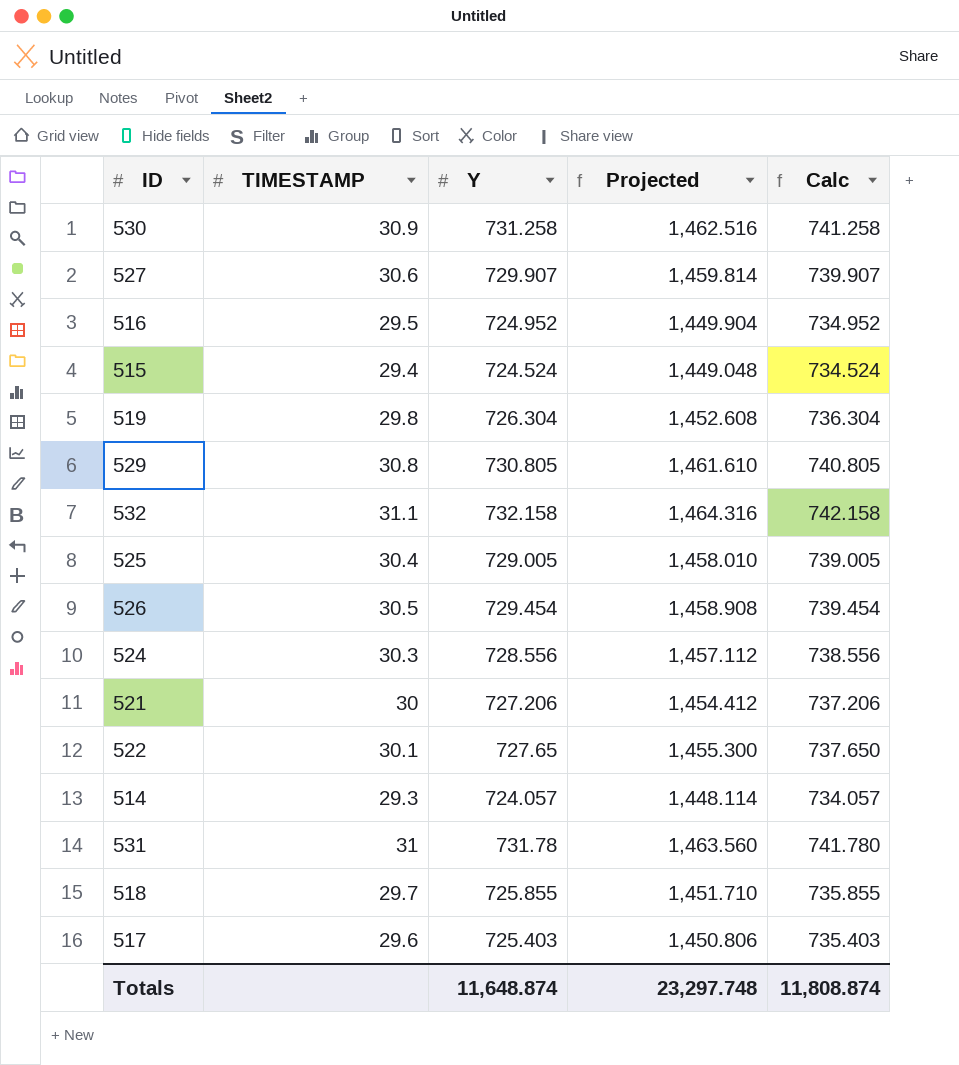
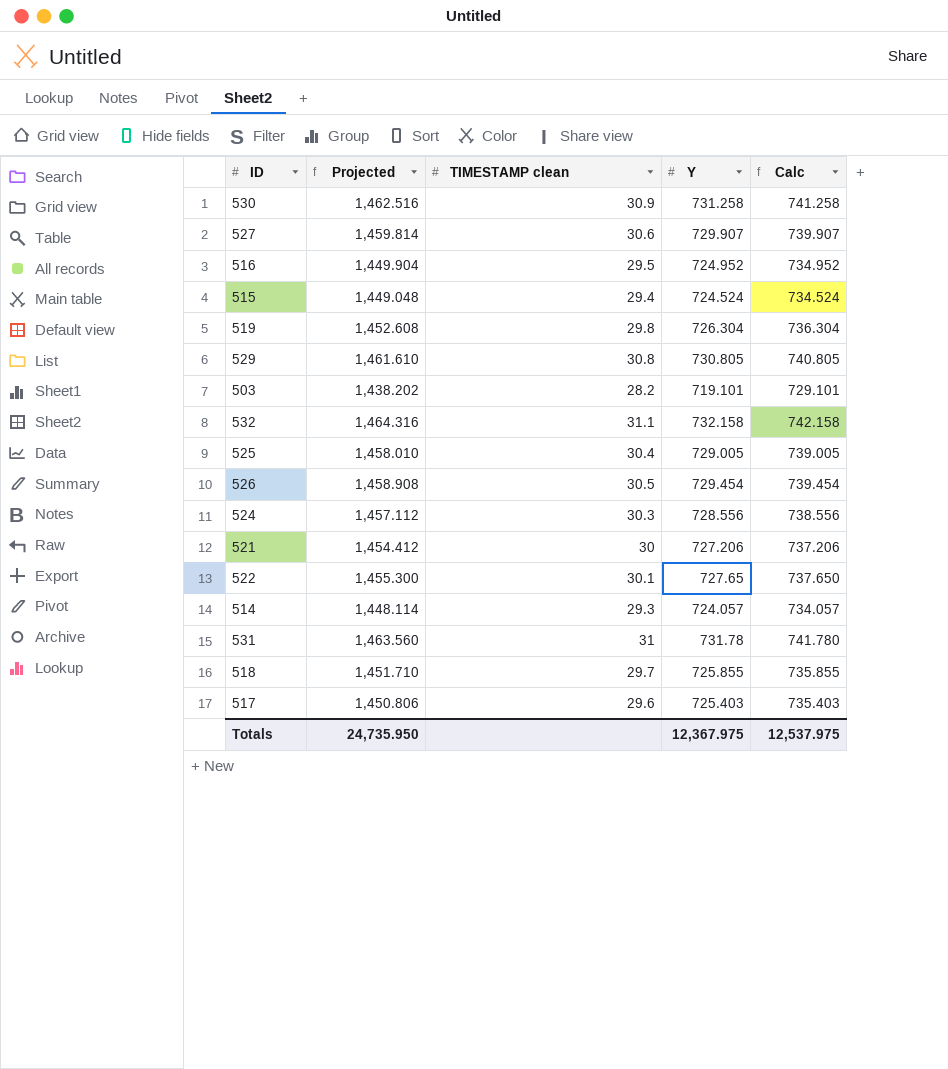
column Projected | position: 4 -> 2
column name: TIMESTAMP -> TIMESTAMP clean
row 503: none -> 1,438.202 | 28.2 | 719.101 | 729.101
Totals | Projected: 23,297.748 -> 24,735.950
Totals | Y: 11,648.874 -> 12,367.975
Totals | Calc: 11,808.874 -> 12,537.975

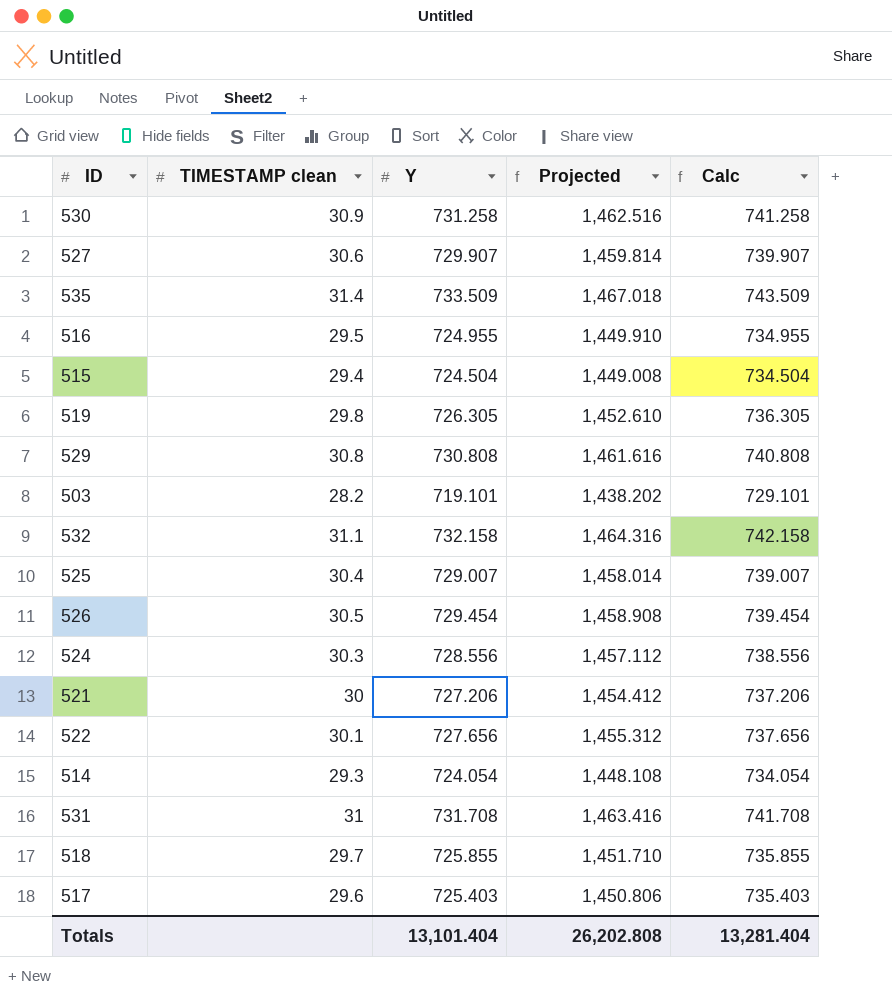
column Projected | position: 2 -> 4
row 535: none -> 31.4 | 733.509 | 1,467.018 | 743.509
516 | Y: 724.952 -> 724.955
516 | Projected: 1,449.904 -> 1,449.910
516 | Calc: 734.952 -> 734.955
515 | Y: 724.524 -> 724.504
515 | Projected: 1,449.048 -> 1,449.008
515 | Calc: 734.524 -> 734.504
519 | Y: 726.304 -> 726.305
519 | Projected: 1,452.608 -> 1,452.610
519 | Calc: 736.304 -> 736.305
529 | Y: 730.805 -> 730.808
529 | Projected: 1,461.610 -> 1,461.616
529 | Calc: 740.805 -> 740.808
525 | Y: 729.005 -> 729.007
525 | Projected: 1,458.010 -> 1,458.014
525 | Calc: 739.005 -> 739.007
522 | Y: 727.65 -> 727.656
522 | Projected: 1,455.300 -> 1,455.312
522 | Calc: 737.650 -> 737.656
514 | Y: 724.057 -> 724.054
514 | Projected: 1,448.114 -> 1,448.108
514 | Calc: 734.057 -> 734.054
531 | Y: 731.78 -> 731.708
531 | Projected: 1,463.560 -> 1,463.416
531 | Calc: 741.780 -> 741.708
Totals | Y: 12,367.975 -> 13,101.404
Totals | Projected: 24,735.950 -> 26,202.808
Totals | Calc: 12,537.975 -> 13,281.404

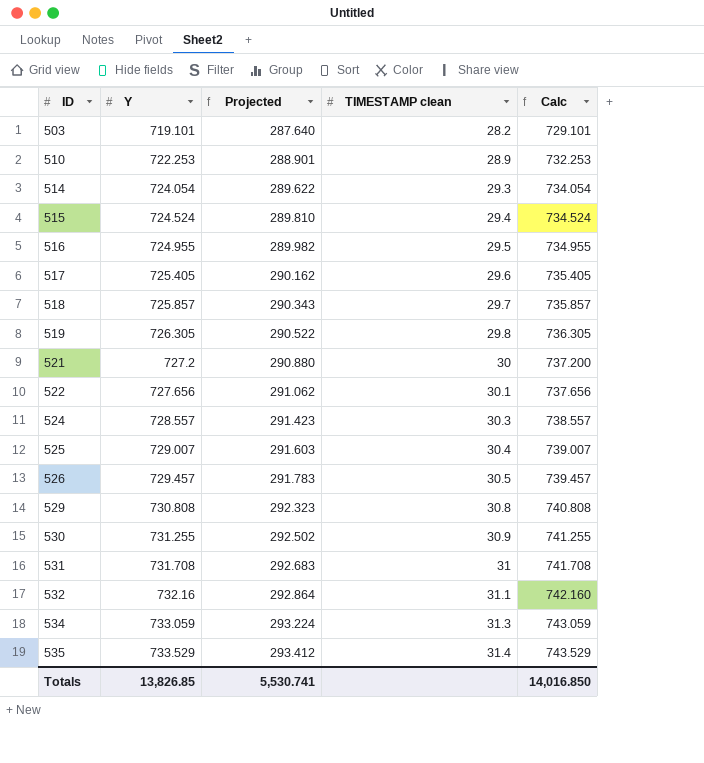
row order: none -> ID ascending
column Projected | formula: [Y] * 2 -> [Y] * 0.4
column TIMESTAMP clean | position: 2 -> 4
row 527: 30.6 | 729.907 | 1,459.814 | 739.907 -> none
row 510: none -> 722.253 | 288.901 | 28.9 | 732.253
515 | Y: 724.504 -> 724.524
515 | Calc: 734.504 -> 734.524
517 | Y: 725.403 -> 725.405
517 | Calc: 735.403 -> 735.405
518 | Y: 725.855 -> 725.857
518 | Calc: 735.855 -> 735.857
521 | Y: 727.206 -> 727.2
521 | Calc: 737.206 -> 737.200
524 | Y: 728.556 -> 728.557
524 | Calc: 738.556 -> 738.557
526 | Y: 729.454 -> 729.457
526 | Calc: 739.454 -> 739.457
530 | Y: 731.258 -> 731.255
530 | Calc: 741.258 -> 741.255
532 | Y: 732.158 -> 732.16
532 | Calc: 742.158 -> 742.160
row 534: none -> 733.059 | 293.224 | 31.3 | 743.059
535 | Y: 733.509 -> 733.529
535 | Calc: 743.509 -> 743.529
Totals | Y: 13,101.404 -> 13,826.85
Totals | Projected: 26,202.808 -> 5,530.741
Totals | Calc: 13,281.404 -> 14,016.850

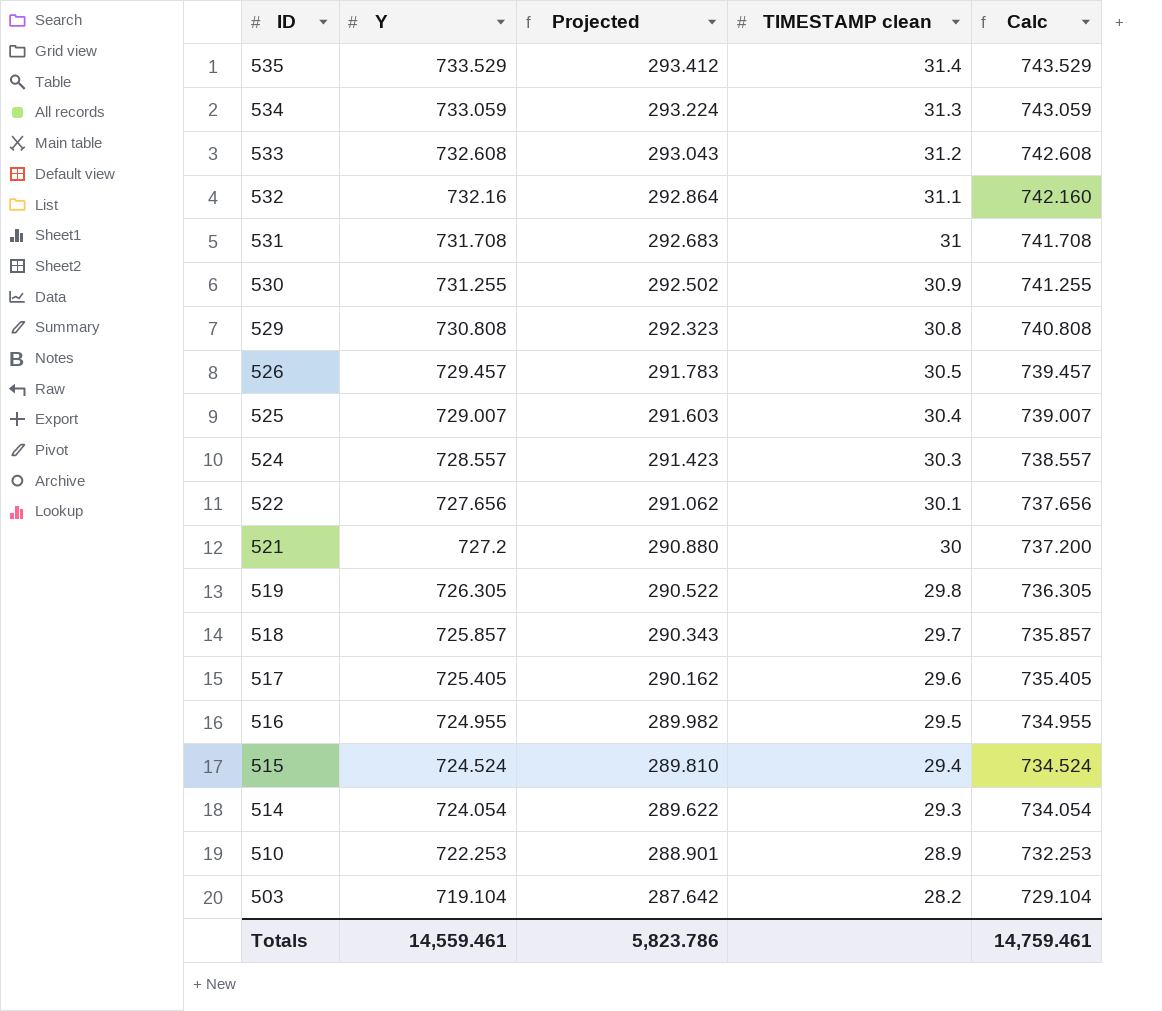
row order: ID ascending -> ID descending
row 533: none -> 732.608 | 293.043 | 31.2 | 742.608
503 | Y: 719.101 -> 719.104
503 | Projected: 287.640 -> 287.642
503 | Calc: 729.101 -> 729.104
Totals | Y: 13,826.85 -> 14,559.461
Totals | Projected: 5,530.741 -> 5,823.786
Totals | Calc: 14,016.850 -> 14,759.461

